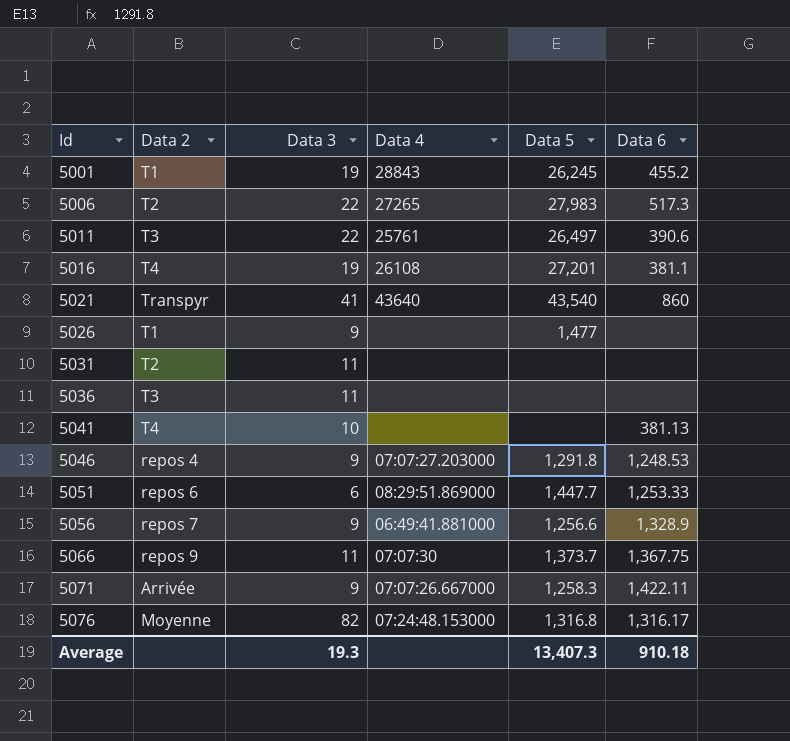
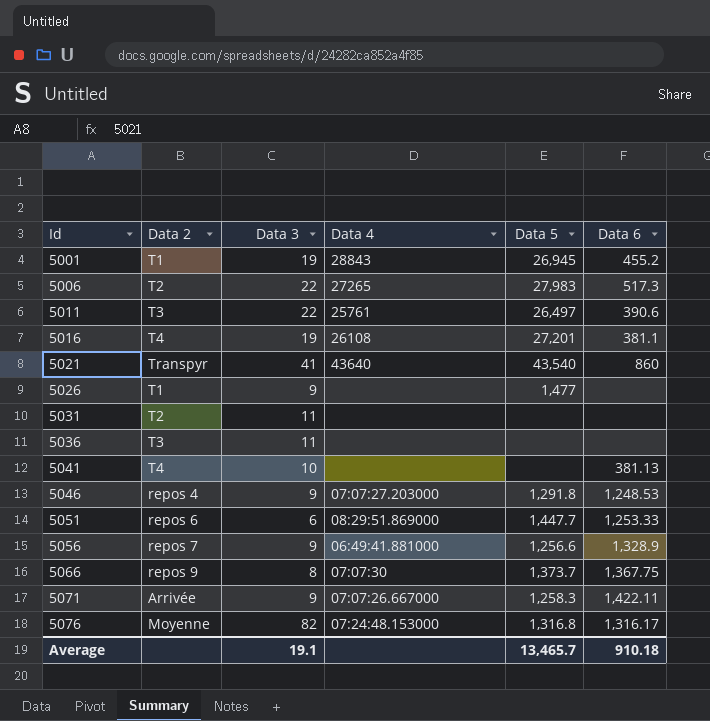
5001 | Data 5: 26,245 -> 26,945
5066 | Data 3: 11 -> 8
Average | Data 3: 19.3 -> 19.1
Average | Data 5: 13,407.3 -> 13,465.7

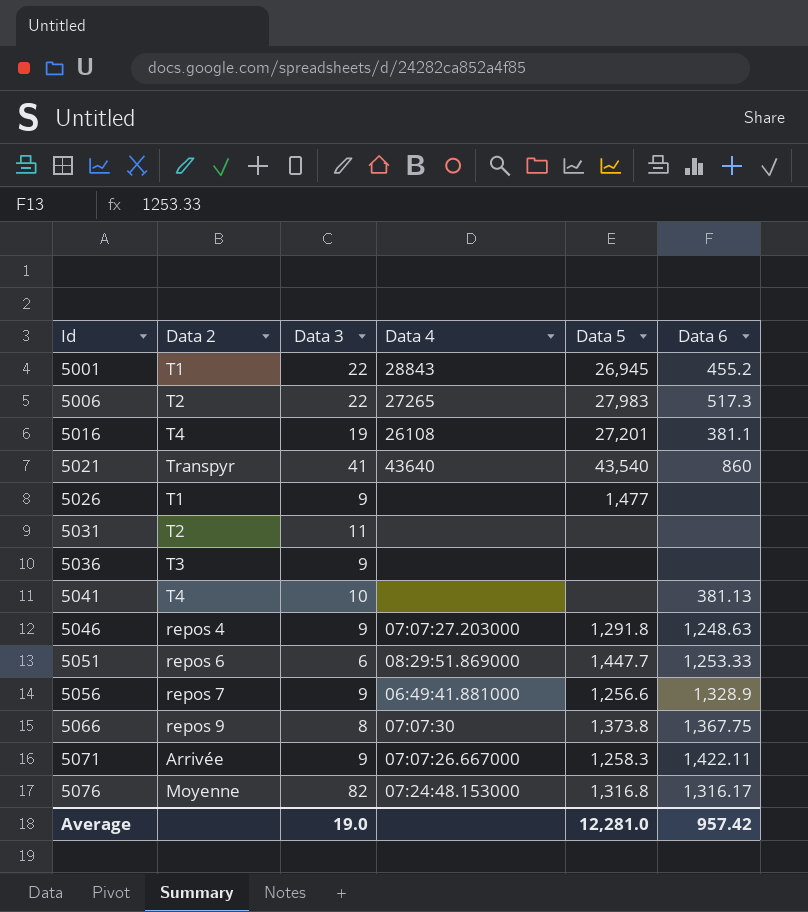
row 5011: T3 | 22 | 25761 | 26,497 | 390.6 -> none
5001 | Data 3: 19 -> 22
5036 | Data 3: 11 -> 9
5046 | Data 6: 1,248.53 -> 1,248.63
5066 | Data 5: 1,373.7 -> 1,373.8
Average | Data 3: 19.1 -> 19.0
Average | Data 5: 13,465.7 -> 12,281.0
Average | Data 6: 910.18 -> 957.42

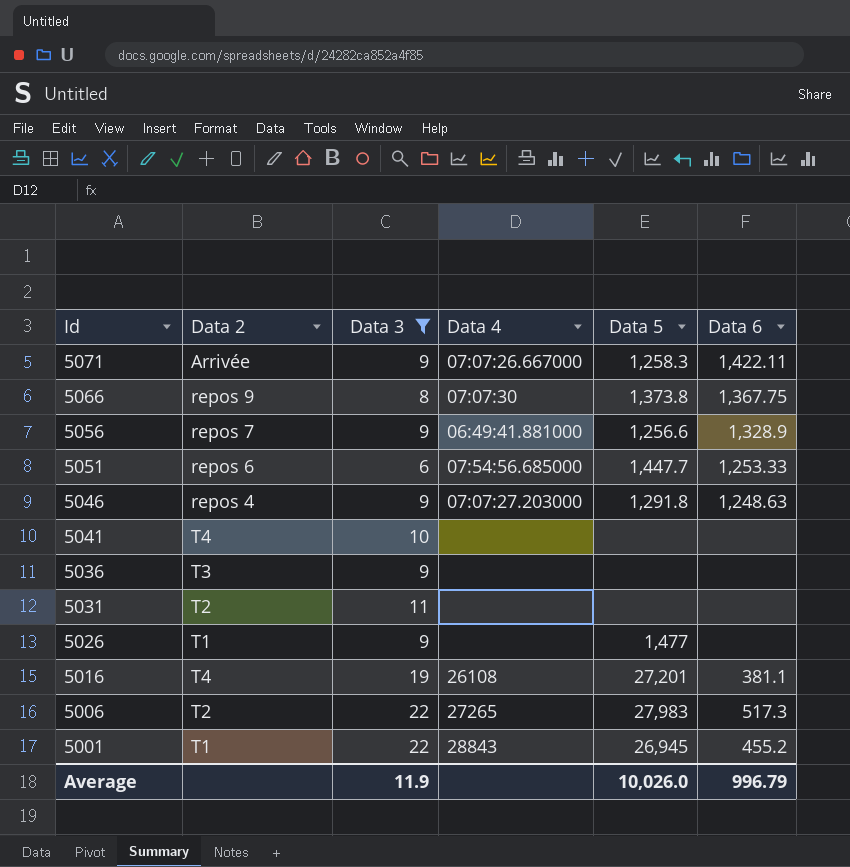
filter: none -> Data 3 <= 22
row order: Id ascending -> Id descending
5051 | Data 4: 08:29:51.869000 -> 07:54:56.685000
5041 | Data 6: 381.13 -> none
Average | Data 3: 19.0 -> 11.9
Average | Data 5: 12,281.0 -> 10,026.0
Average | Data 6: 957.42 -> 996.79

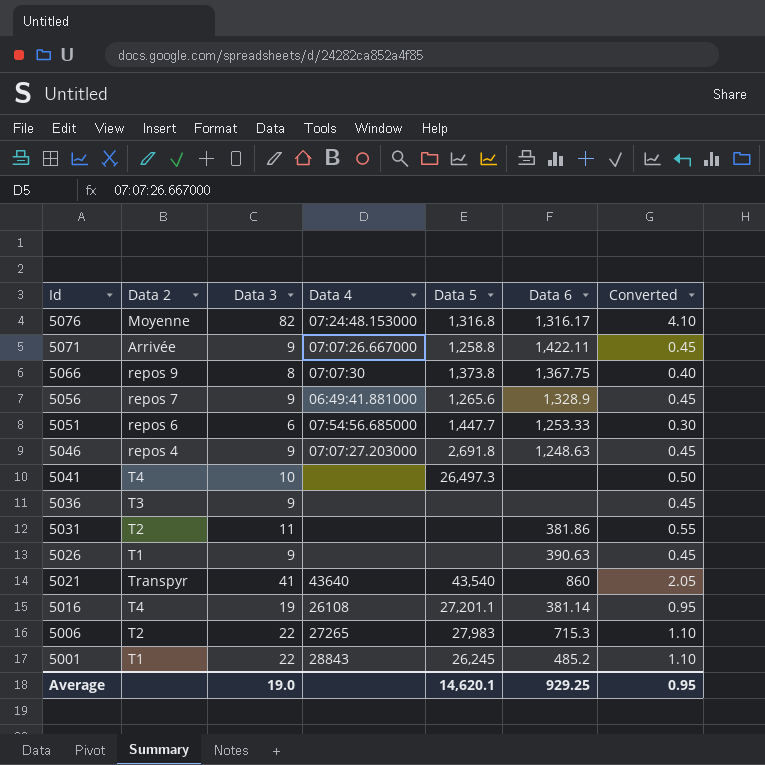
filter: Data 3 <= 22 -> none
column Converted | formula: none -> [Data 3] * 0.05
5071 | Data 5: 1,258.3 -> 1,258.8
5056 | Data 5: 1,256.6 -> 1,265.6
5046 | Data 5: 1,291.8 -> 2,691.8
5041 | Data 5: none -> 26,497.3
5031 | Data 6: none -> 381.86
5026 | Data 5: 1,477 -> none
5026 | Data 6: none -> 390.63
5016 | Data 5: 27,201 -> 27,201.1
5016 | Data 6: 381.1 -> 381.14
5006 | Data 6: 517.3 -> 715.3
5001 | Data 5: 26,945 -> 26,245
5001 | Data 6: 455.2 -> 485.2
Average | Data 3: 11.9 -> 19.0
Average | Data 5: 10,026.0 -> 14,620.1
Average | Data 6: 996.79 -> 929.25

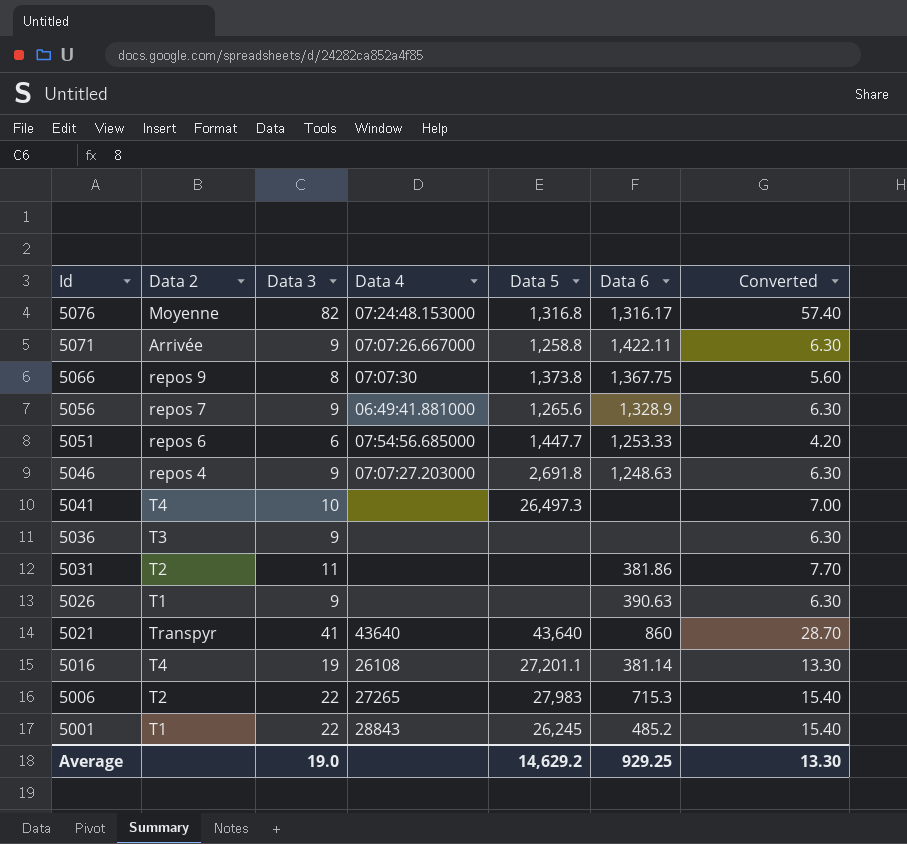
column Converted | formula: [Data 3] * 0.05 -> [Data 3] * 0.7
5021 | Data 5: 43,540 -> 43,640
Average | Data 5: 14,620.1 -> 14,629.2
Average | Converted: 0.95 -> 13.30

